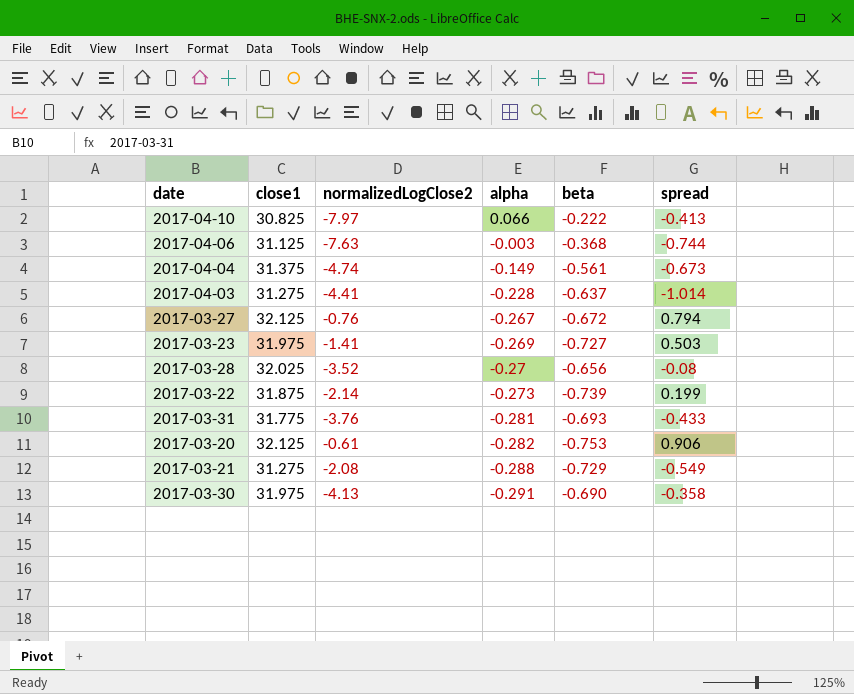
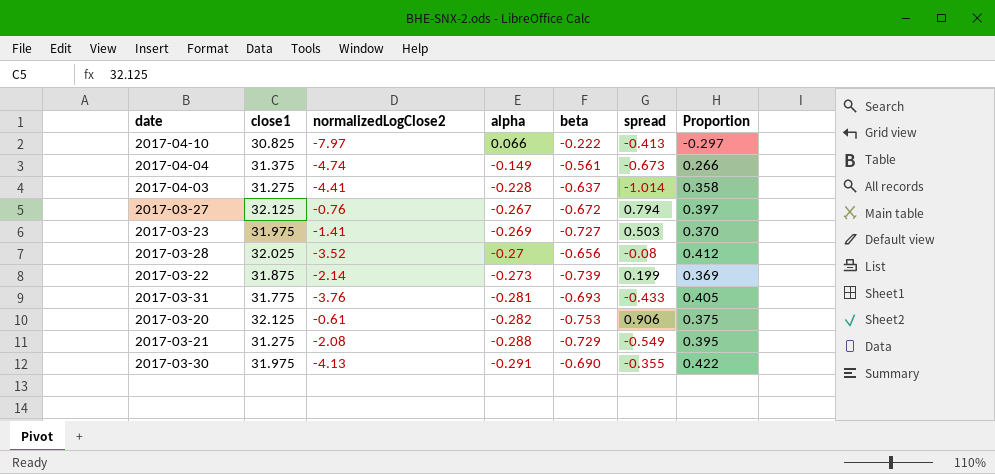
column Proportion | formula: none -> [alpha] / [beta]
row 2017-04-06: 31.125 | -7.63 | -0.003 | -0.368 | -0.744 -> none
2017-03-30 | spread: -0.358 -> -0.355

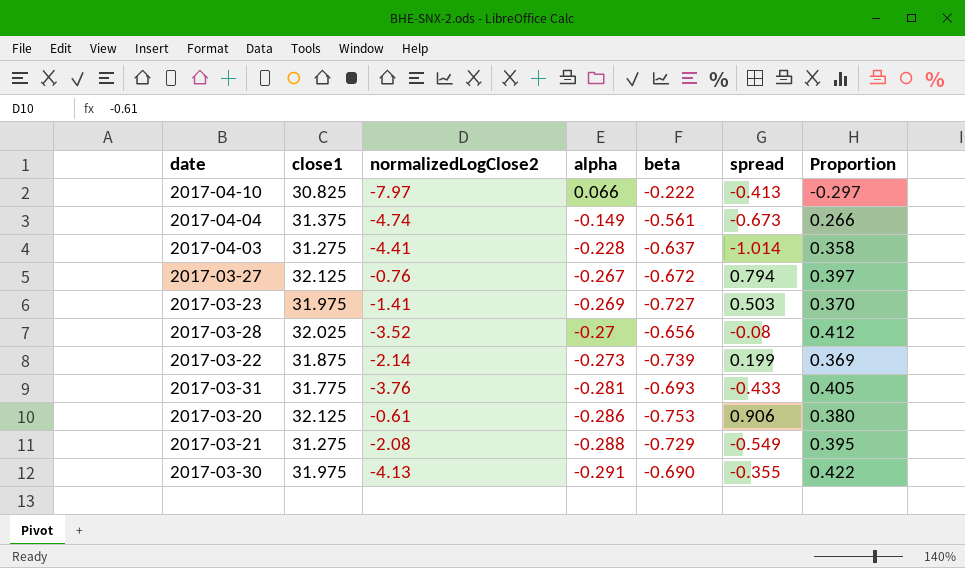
2017-03-20 | alpha: -0.282 -> -0.286
2017-03-20 | Proportion: 0.375 -> 0.380

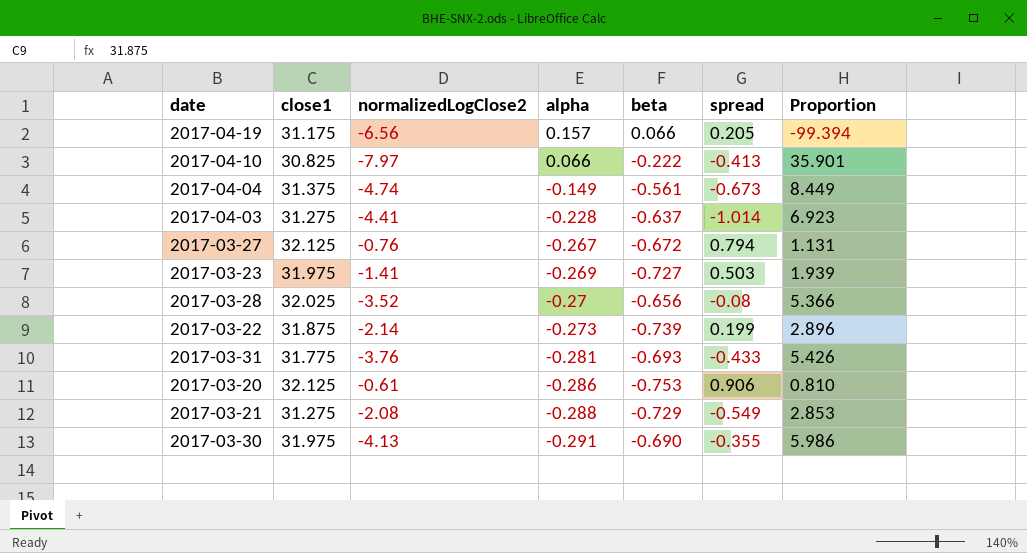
column Proportion | formula: [alpha] / [beta] -> [normalizedLogClose2] / [beta]
row 2017-04-19: none -> 31.175 | -6.56 | 0.157 | 0.066 | 0.205 | -99.394

